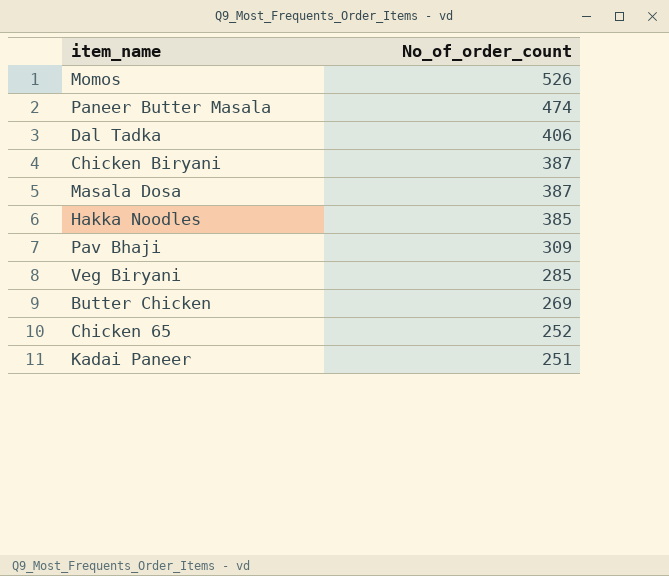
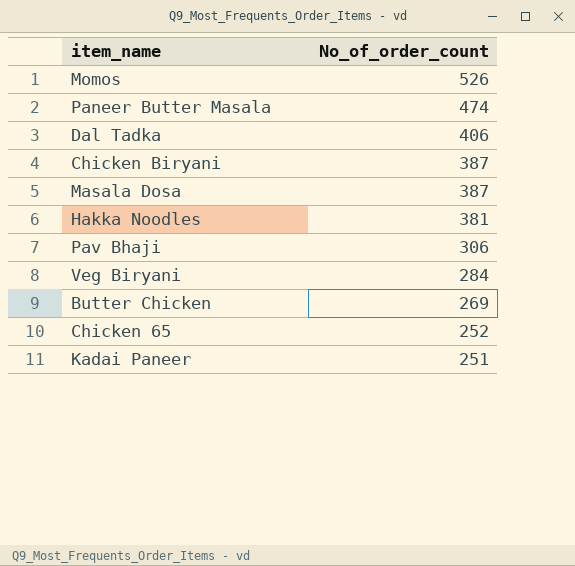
Hakka Noodles | No_of_order_count: 385 -> 381
Pav Bhaji | No_of_order_count: 309 -> 306
Veg Biryani | No_of_order_count: 285 -> 284

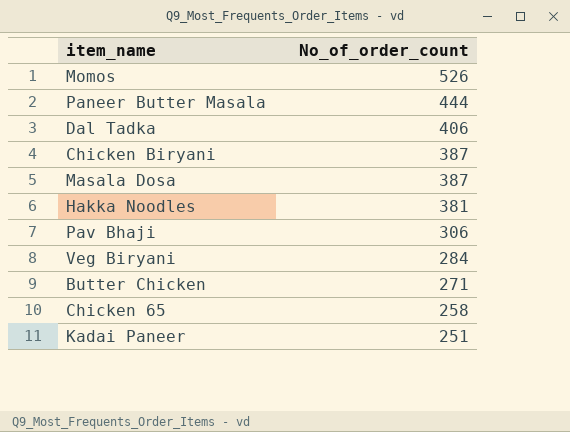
Paneer Butter Masala | No_of_order_count: 474 -> 444
Butter Chicken | No_of_order_count: 269 -> 271
Chicken 65 | No_of_order_count: 252 -> 258

